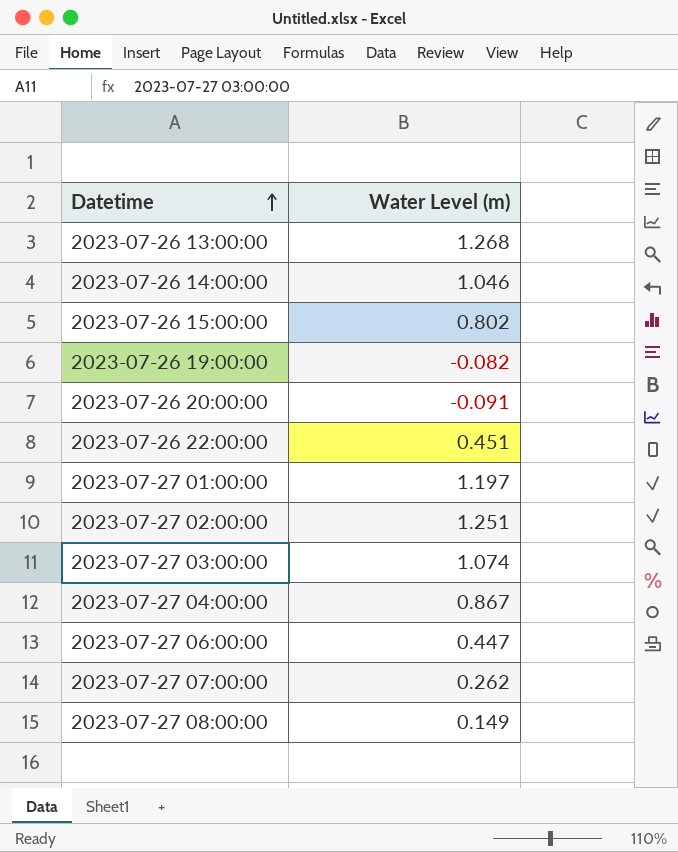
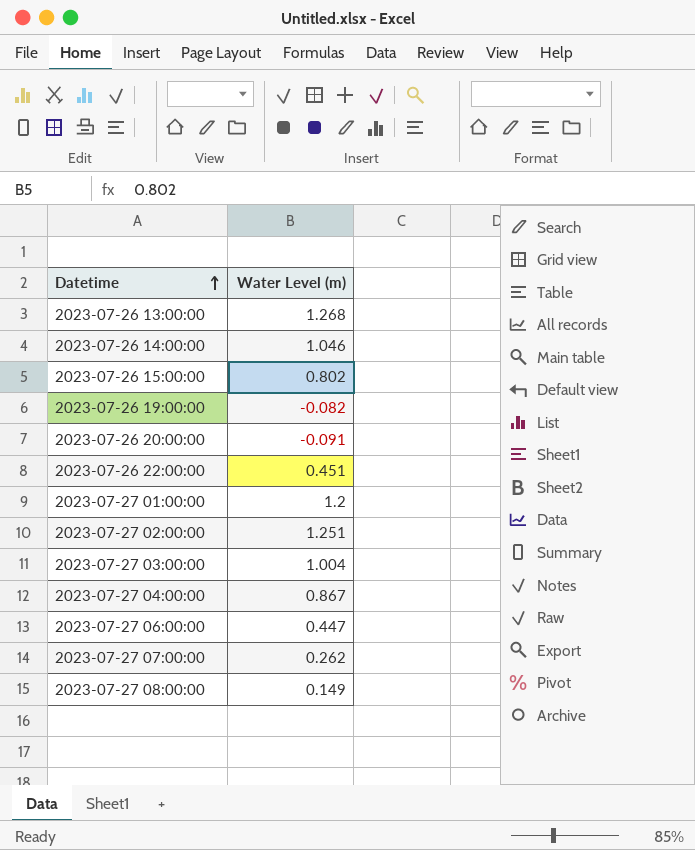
2023-07-27 01:00:00 | Water Level (m): 1.197 -> 1.2
2023-07-27 03:00:00 | Water Level (m): 1.074 -> 1.004

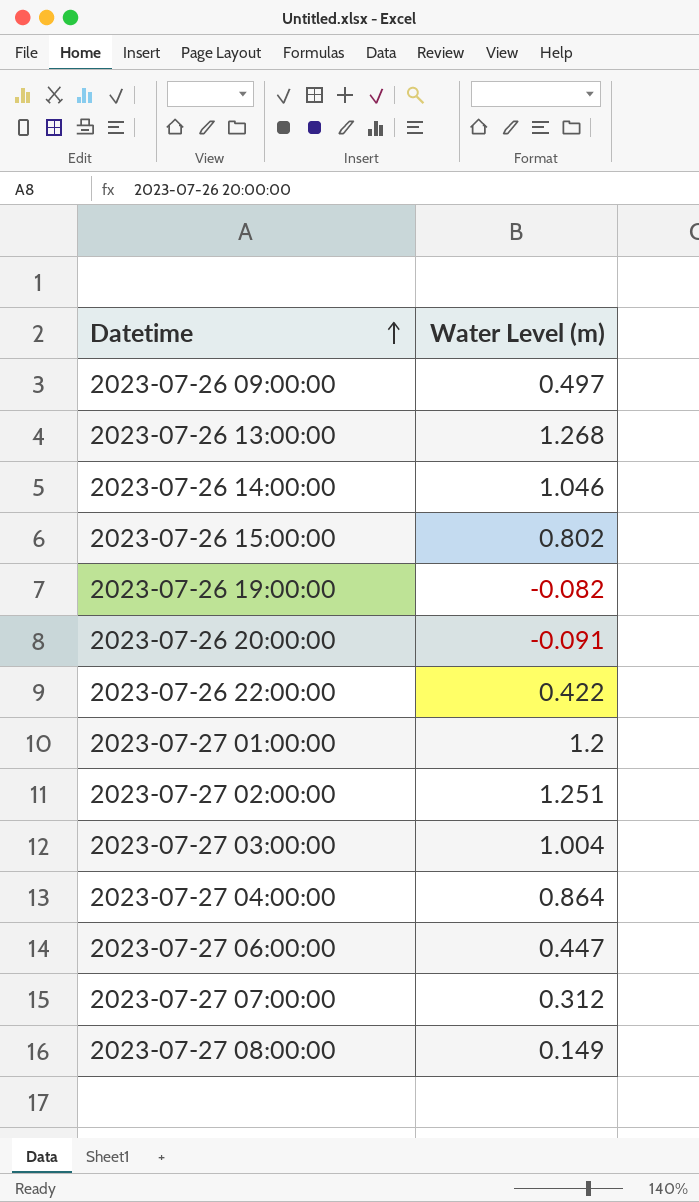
row 2023-07-26 09:00:00: none -> 0.497
2023-07-26 22:00:00 | Water Level (m): 0.451 -> 0.422
2023-07-27 04:00:00 | Water Level (m): 0.867 -> 0.864
2023-07-27 07:00:00 | Water Level (m): 0.262 -> 0.312

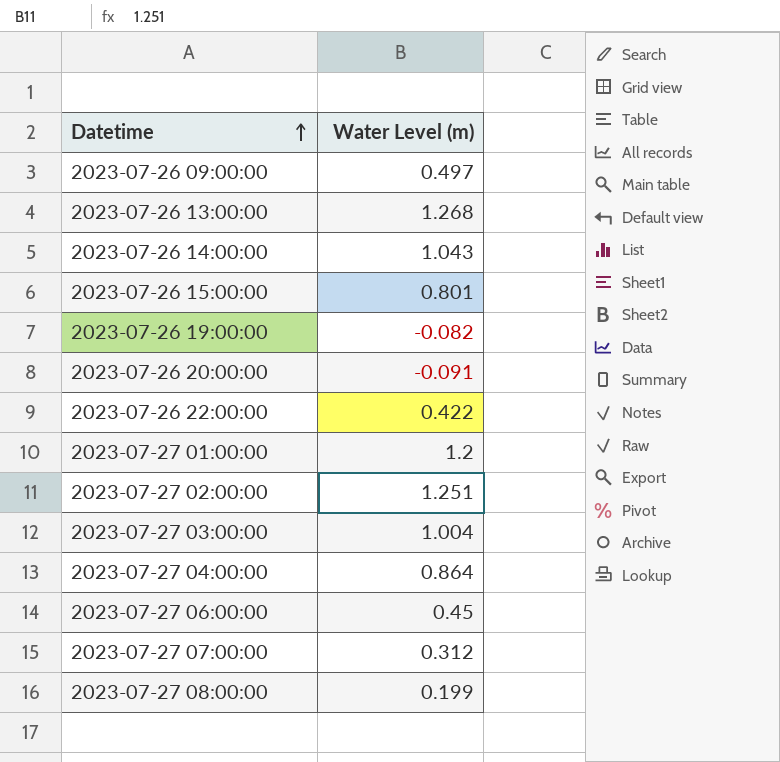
2023-07-26 14:00:00 | Water Level (m): 1.046 -> 1.043
2023-07-26 15:00:00 | Water Level (m): 0.802 -> 0.801
2023-07-27 06:00:00 | Water Level (m): 0.447 -> 0.45
2023-07-27 08:00:00 | Water Level (m): 0.149 -> 0.199

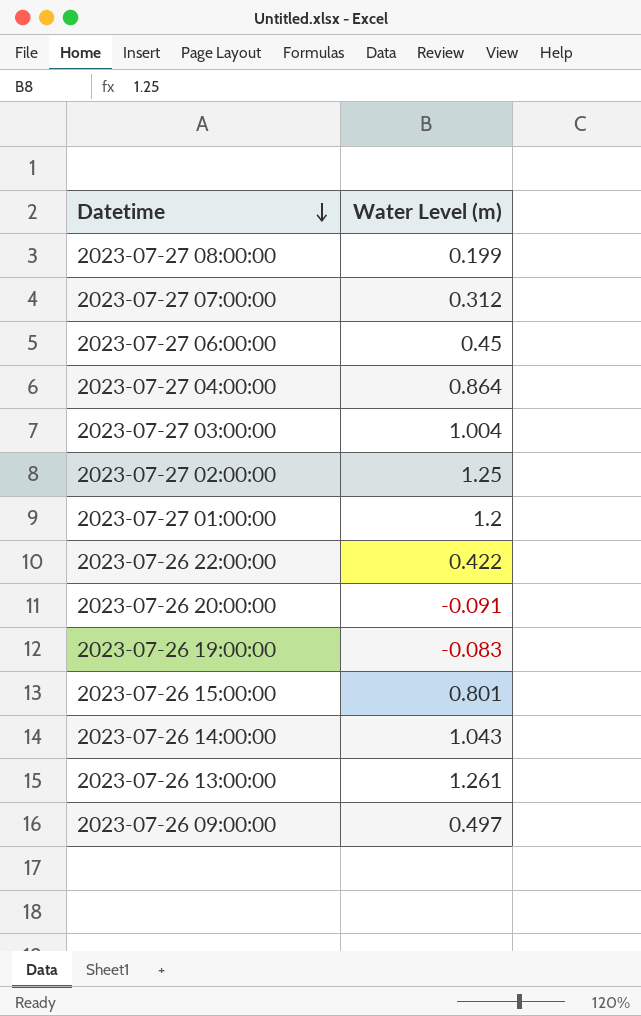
row order: Datetime ascending -> Datetime descending
2023-07-27 02:00:00 | Water Level (m): 1.251 -> 1.25
2023-07-26 19:00:00 | Water Level (m): -0.082 -> -0.083
2023-07-26 13:00:00 | Water Level (m): 1.268 -> 1.261

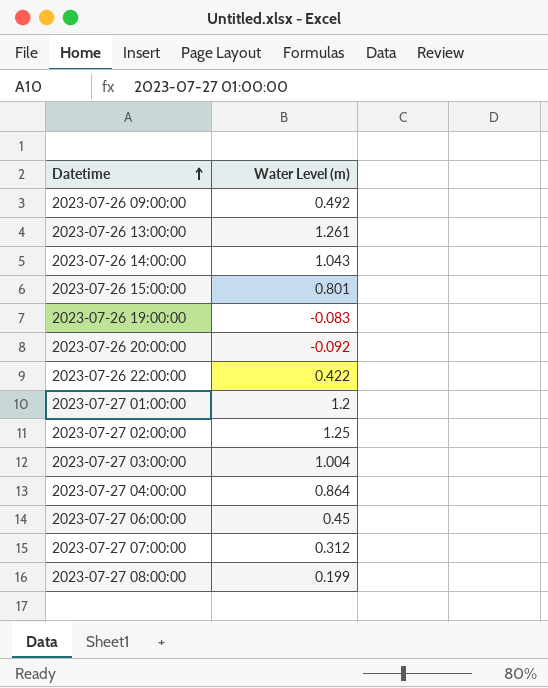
row order: Datetime descending -> Datetime ascending
2023-07-26 09:00:00 | Water Level (m): 0.497 -> 0.492
2023-07-26 20:00:00 | Water Level (m): -0.091 -> -0.092

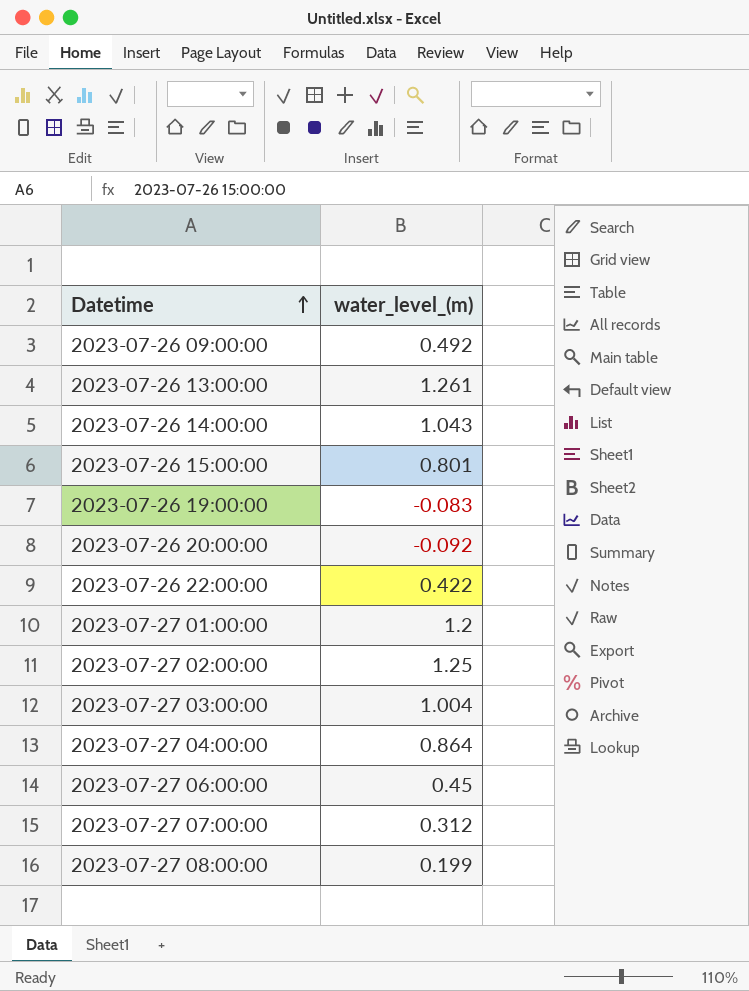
column name: Water Level (m) -> water_level_(m)

